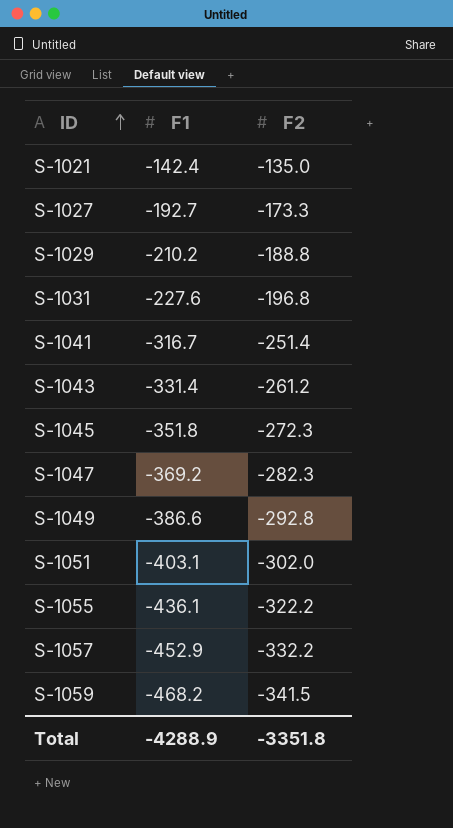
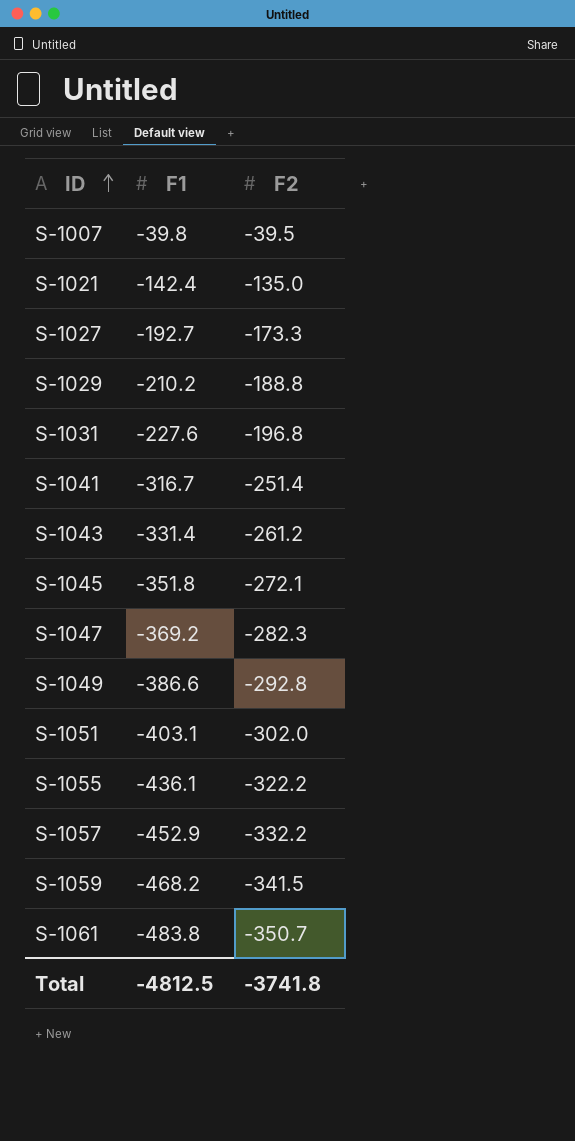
row S-1007: none -> -39.8 | -39.5
S-1045 | F2: -272.3 -> -272.1
row S-1061: none -> -483.8 | -350.7
Total | F1: -4288.9 -> -4812.5
Total | F2: -3351.8 -> -3741.8

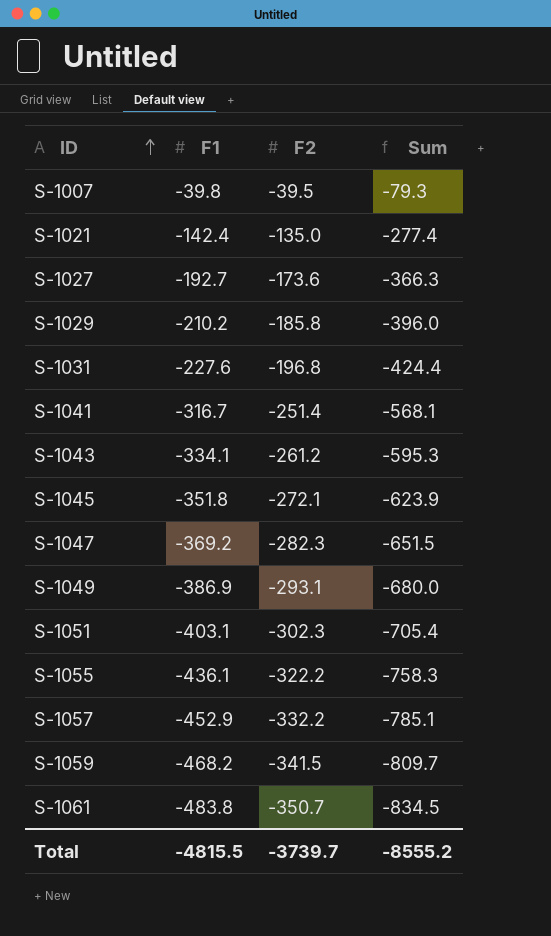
column Sum | formula: none -> [F1] + [F2]
S-1027 | F2: -173.3 -> -173.6
S-1029 | F2: -188.8 -> -185.8
S-1043 | F1: -331.4 -> -334.1
S-1049 | F1: -386.6 -> -386.9
S-1049 | F2: -292.8 -> -293.1
S-1051 | F2: -302.0 -> -302.3
Total | F1: -4812.5 -> -4815.5
Total | F2: -3741.8 -> -3739.7

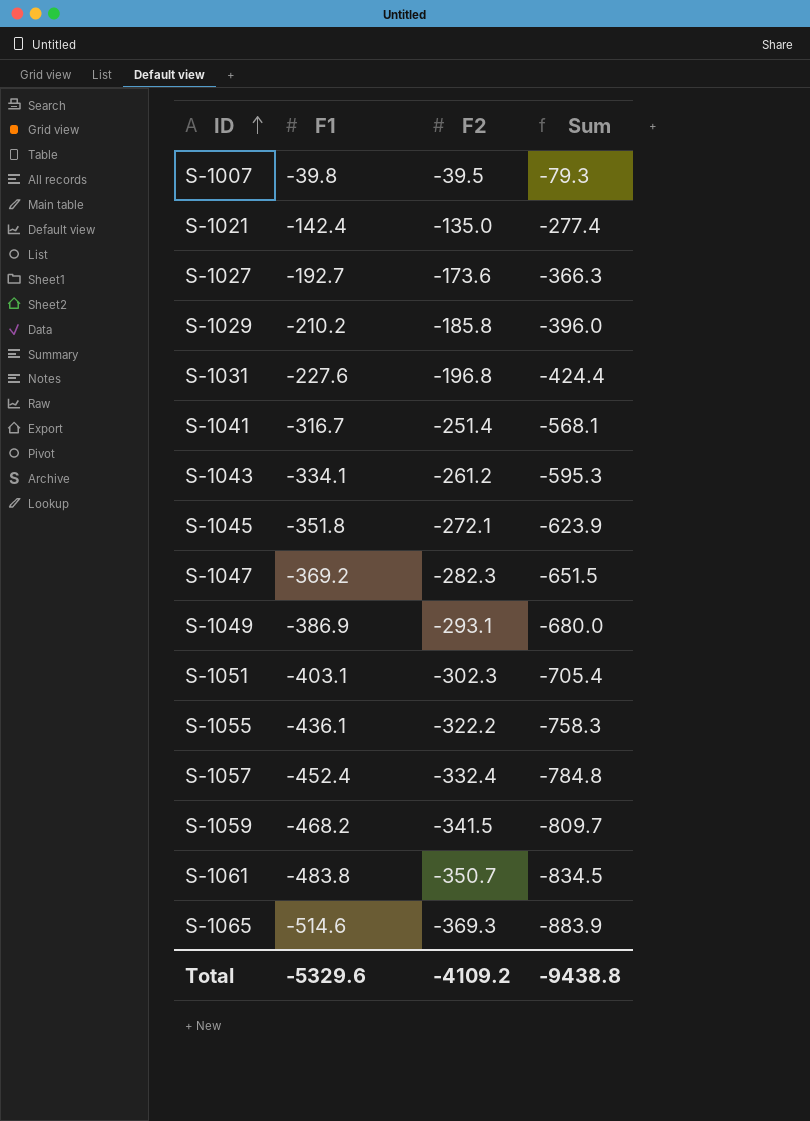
S-1057 | F1: -452.9 -> -452.4
S-1057 | F2: -332.2 -> -332.4
S-1057 | Sum: -785.1 -> -784.8
row S-1065: none -> -514.6 | -369.3 | -883.9
Total | F1: -4815.5 -> -5329.6
Total | F2: -3739.7 -> -4109.2
Total | Sum: -8555.2 -> -9438.8

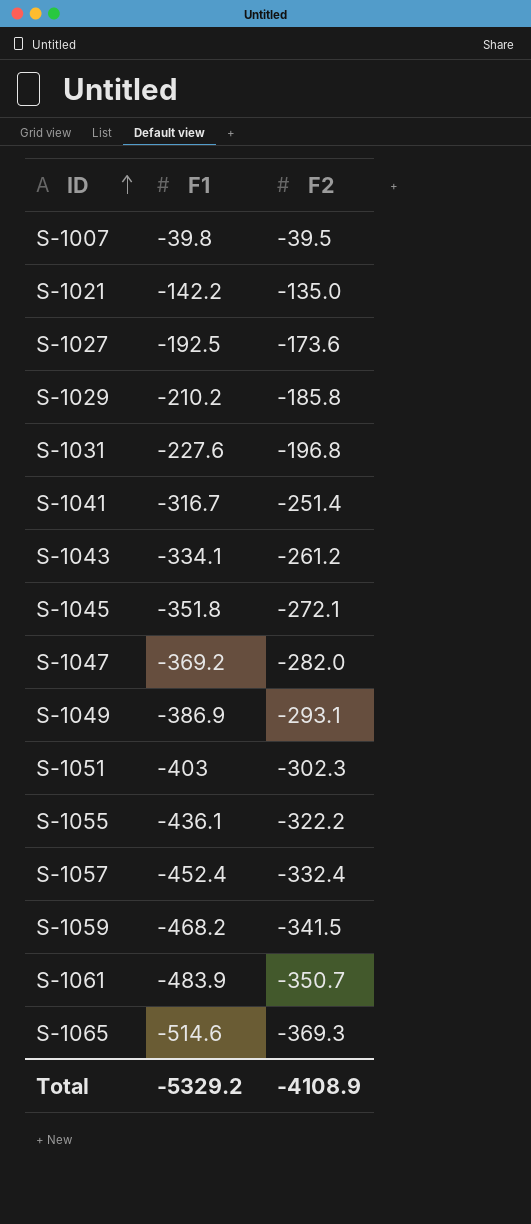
column Sum | formula: [F1] + [F2] -> none
S-1021 | F1: -142.4 -> -142.2
S-1027 | F1: -192.7 -> -192.5
S-1047 | F2: -282.3 -> -282.0
S-1051 | F1: -403.1 -> -403
S-1061 | F1: -483.8 -> -483.9
Total | F1: -5329.6 -> -5329.2
Total | F2: -4109.2 -> -4108.9

